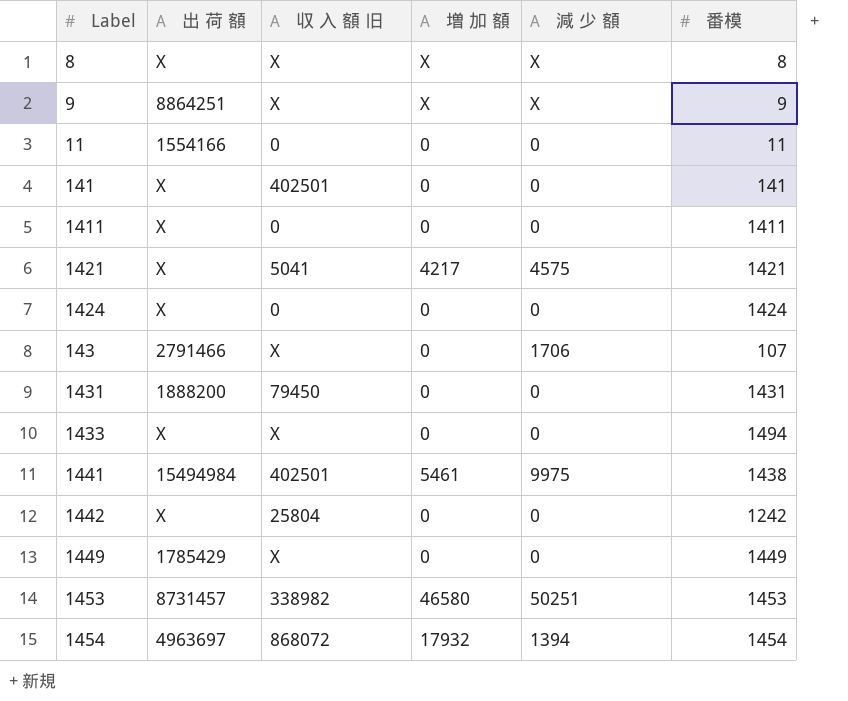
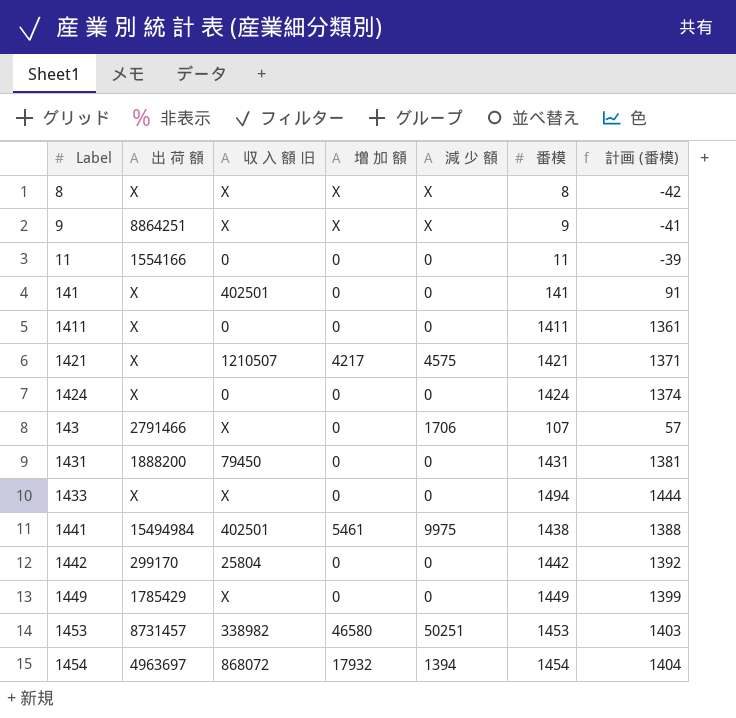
column 計画 (番模) | formula: none -> [番模] - 50
1421 | 収 入 額 旧: 5041 -> 1210507
1442 | 出 荷 額: X -> 299170
1442 | 番模: 1242 -> 1442

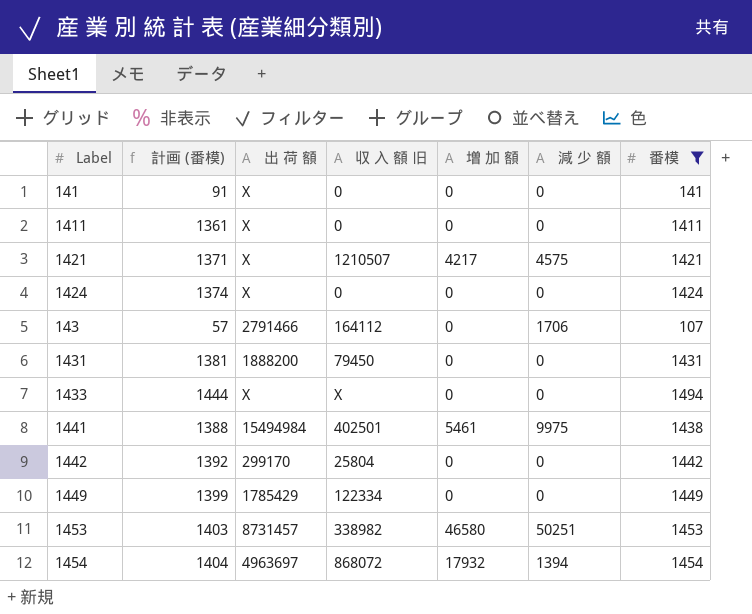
filter: none -> 番模 >= 107
column 計画 (番模) | position: 7 -> 2
141 | 収 入 額 旧: 402501 -> 0
143 | 収 入 額 旧: X -> 164112
1449 | 収 入 額 旧: X -> 122334

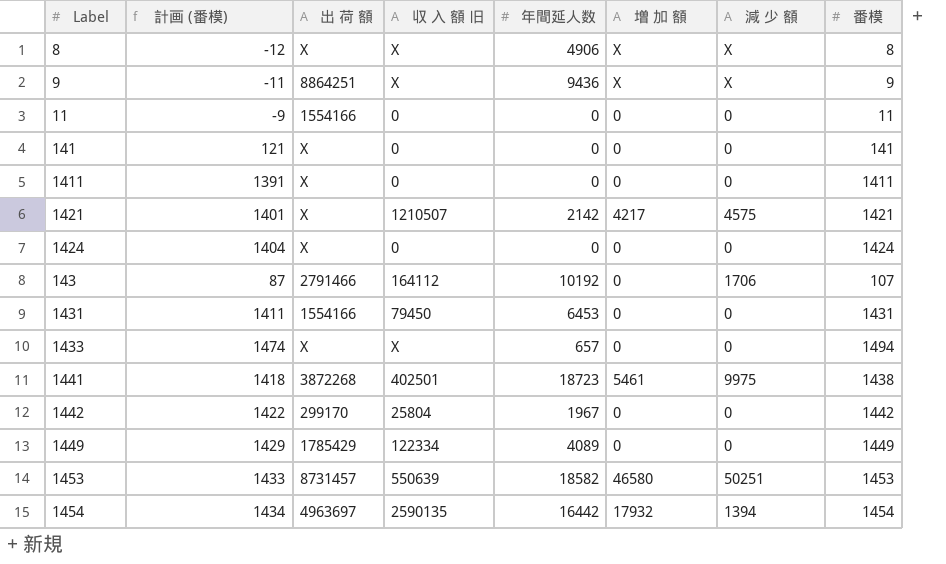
filter: 番模 >= 107 -> none
column 計画 (番模) | formula: [番模] - 50 -> [番模] - 20
column 年間延人数 | position: none -> 5
1431 | 出 荷 額: 1888200 -> 1554166
1441 | 出 荷 額: 15494984 -> 3872268
1453 | 収 入 額 旧: 338982 -> 550639
1454 | 収 入 額 旧: 868072 -> 2590135

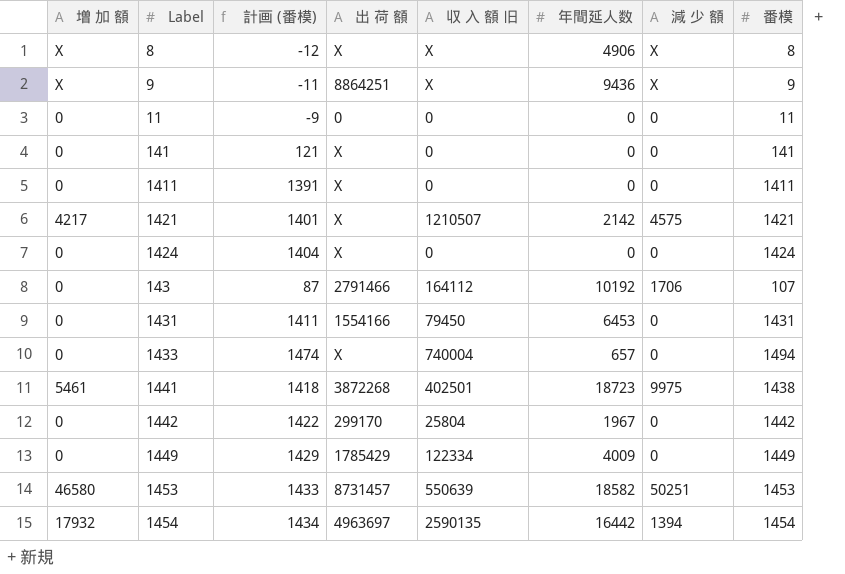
column 増 加 額 | position: 6 -> 1
11 | 出 荷 額: 1554166 -> 0
1433 | 収 入 額 旧: X -> 740004
1449 | 年間延人数: 4089 -> 4009

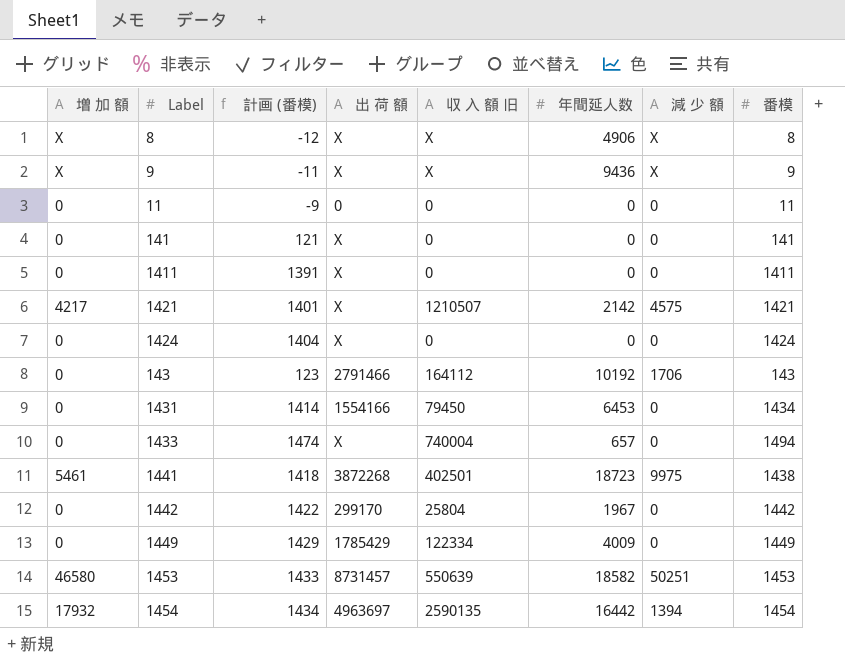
9 | 出 荷 額: 8864251 -> X
143 | 計画 (番模): 87 -> 123
143 | 番模: 107 -> 143
1431 | 計画 (番模): 1411 -> 1414
1431 | 番模: 1431 -> 1434

